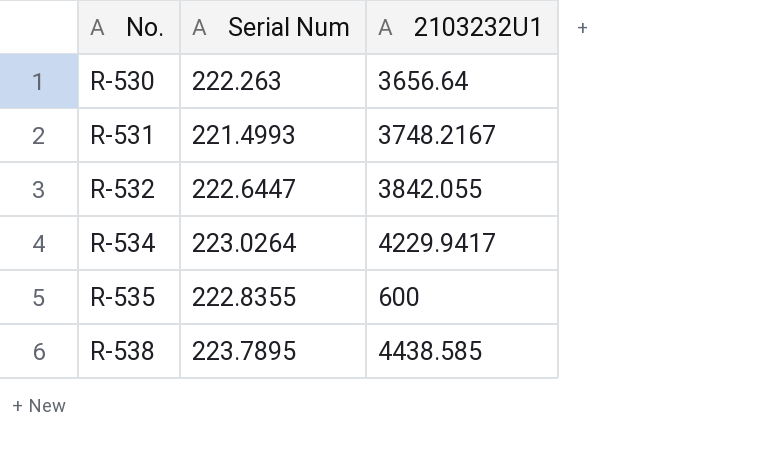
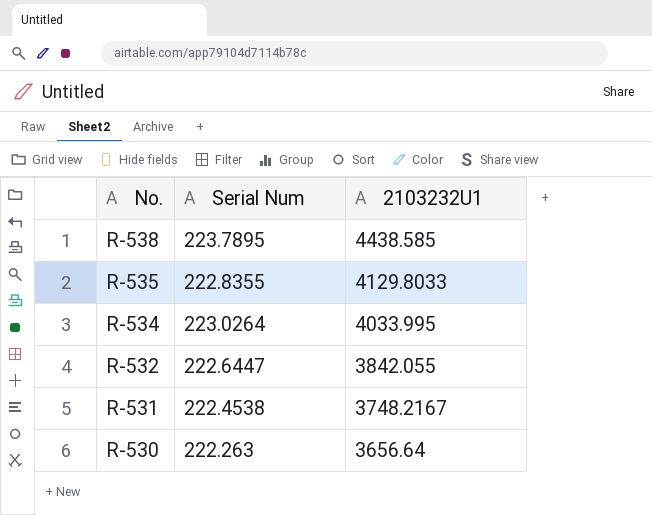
row order: No. ascending -> No. descending
R-535 | 2103232U1: 600 -> 4129.8033
R-534 | 2103232U1: 4229.9417 -> 4033.995
R-531 | Serial Num: 221.4993 -> 222.4538

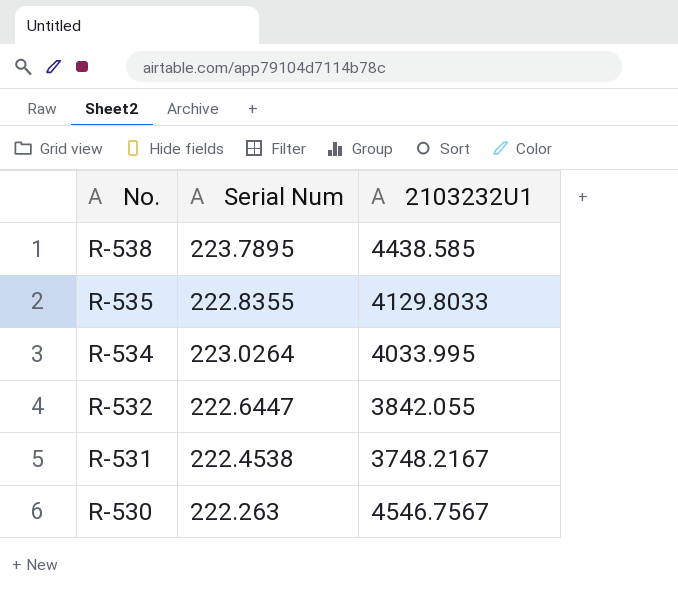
R-530 | 2103232U1: 3656.64 -> 4546.7567

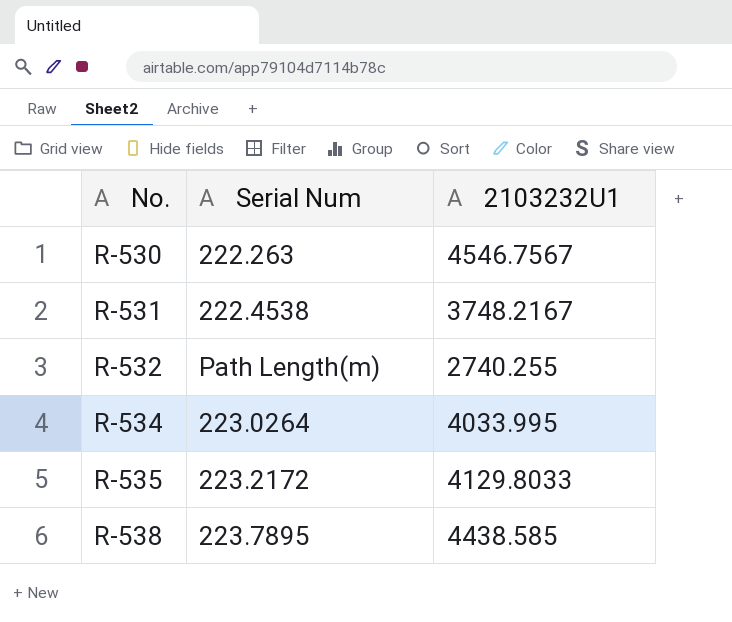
row order: No. descending -> No. ascending
R-532 | Serial Num: 222.6447 -> Path Length(m)
R-532 | 2103232U1: 3842.055 -> 2740.255
R-535 | Serial Num: 222.8355 -> 223.2172

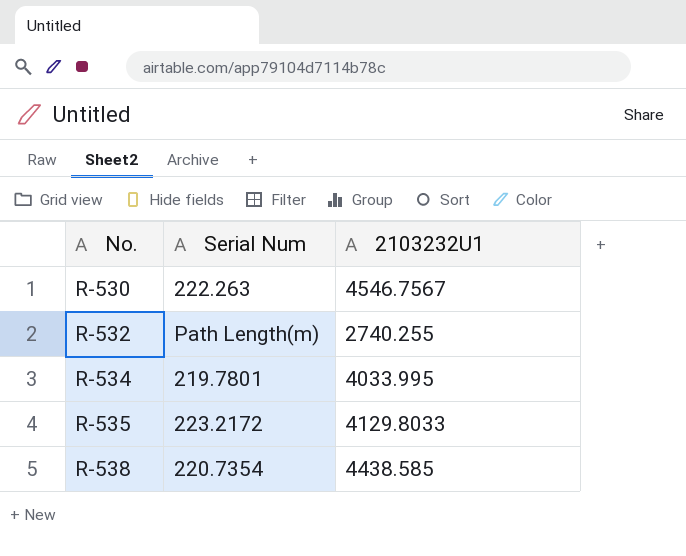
row R-531: 222.4538 | 3748.2167 -> none
R-534 | Serial Num: 223.0264 -> 219.7801
R-538 | Serial Num: 223.7895 -> 220.7354

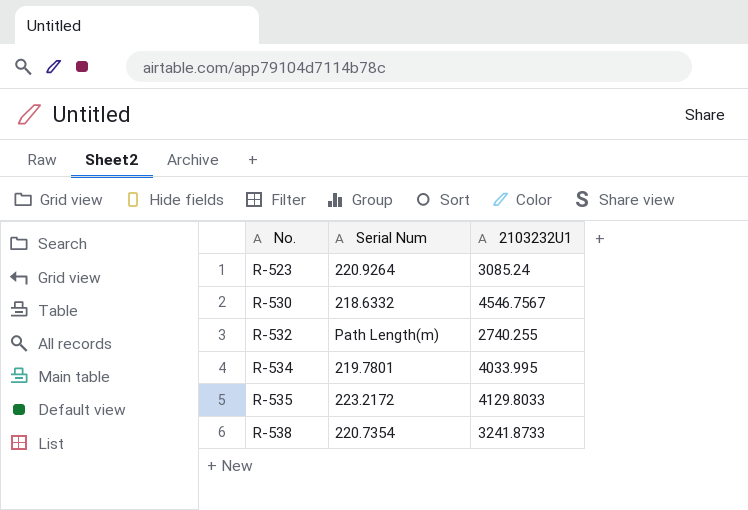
row R-523: none -> 220.9264 | 3085.24
R-530 | Serial Num: 222.263 -> 218.6332
R-538 | 2103232U1: 4438.585 -> 3241.8733

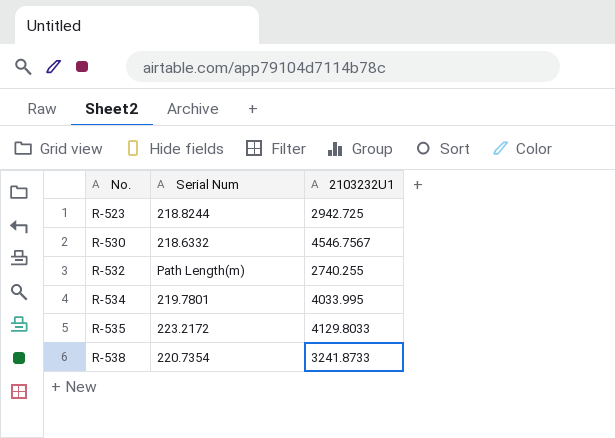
R-523 | Serial Num: 220.9264 -> 218.8244
R-523 | 2103232U1: 3085.24 -> 2942.725

